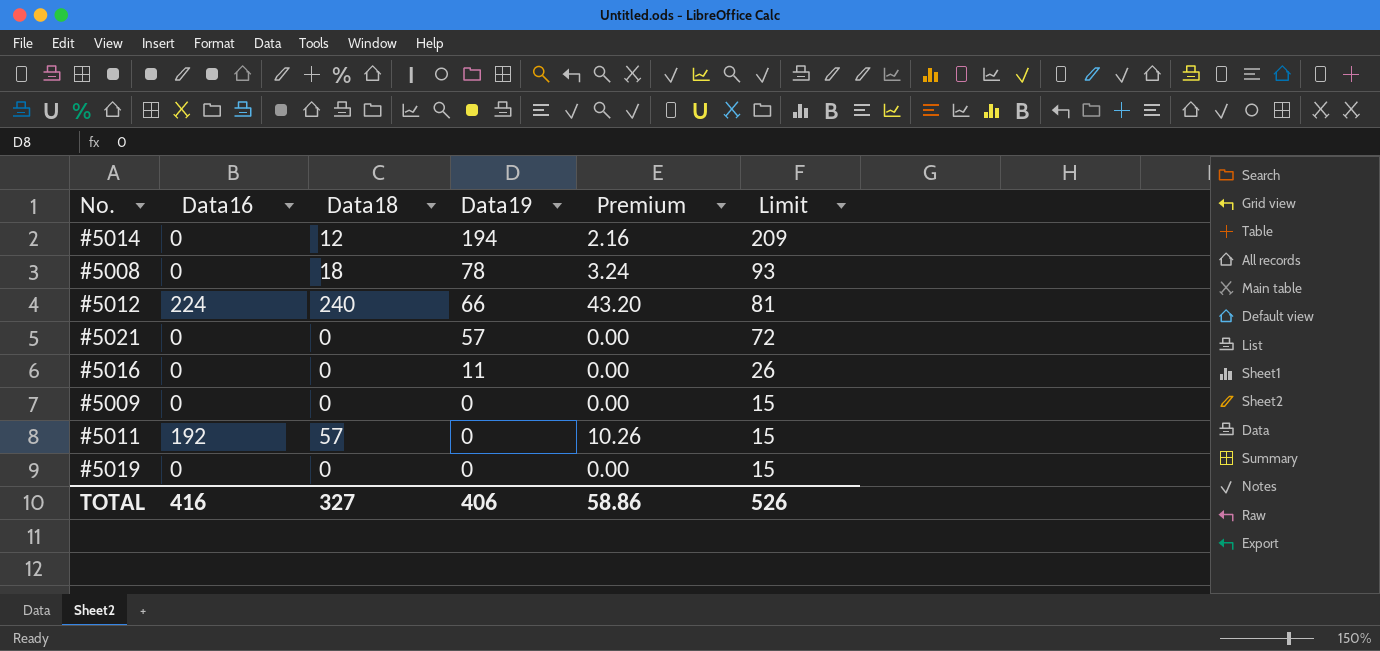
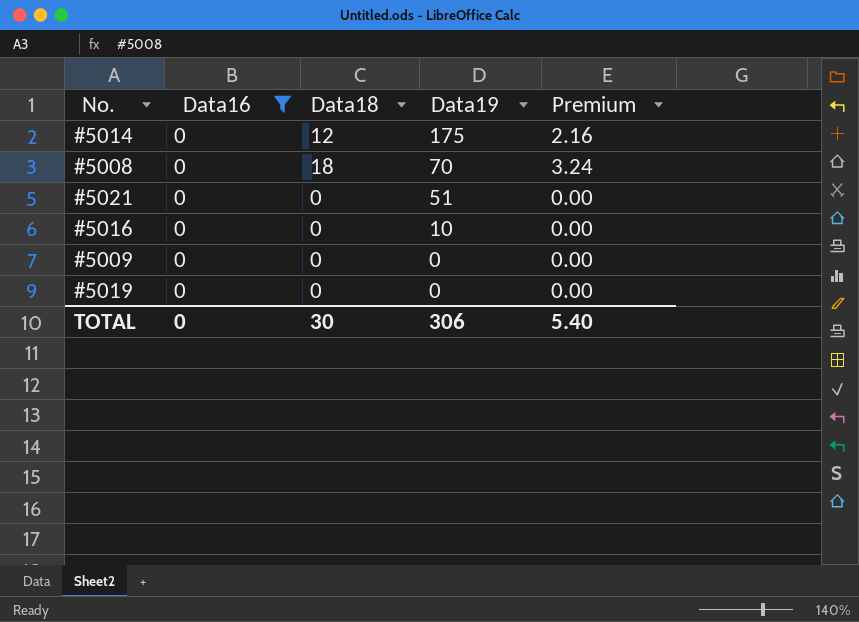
filter: none -> Data16 = 0
column Limit | formula: [Data19] + 15 -> none
#5014 | Data19: 194 -> 175
#5008 | Data19: 78 -> 70
#5021 | Data19: 57 -> 51
#5016 | Data19: 11 -> 10
TOTAL | Data16: 416 -> 0
TOTAL | Data18: 327 -> 30
TOTAL | Data19: 406 -> 306
TOTAL | Premium: 58.86 -> 5.40

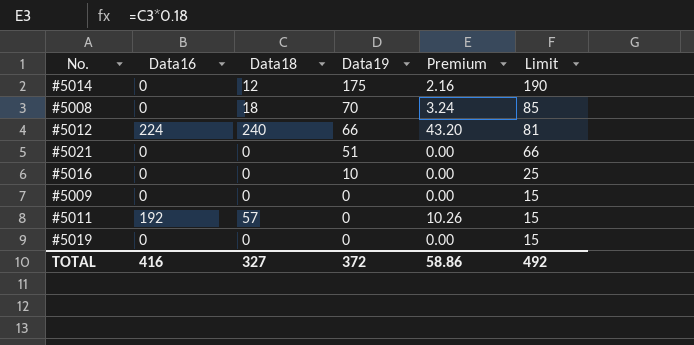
filter: Data16 = 0 -> none
column Limit | formula: none -> [Data19] + 15
TOTAL | Data16: 0 -> 416
TOTAL | Data18: 30 -> 327
TOTAL | Data19: 306 -> 372
TOTAL | Premium: 5.40 -> 58.86

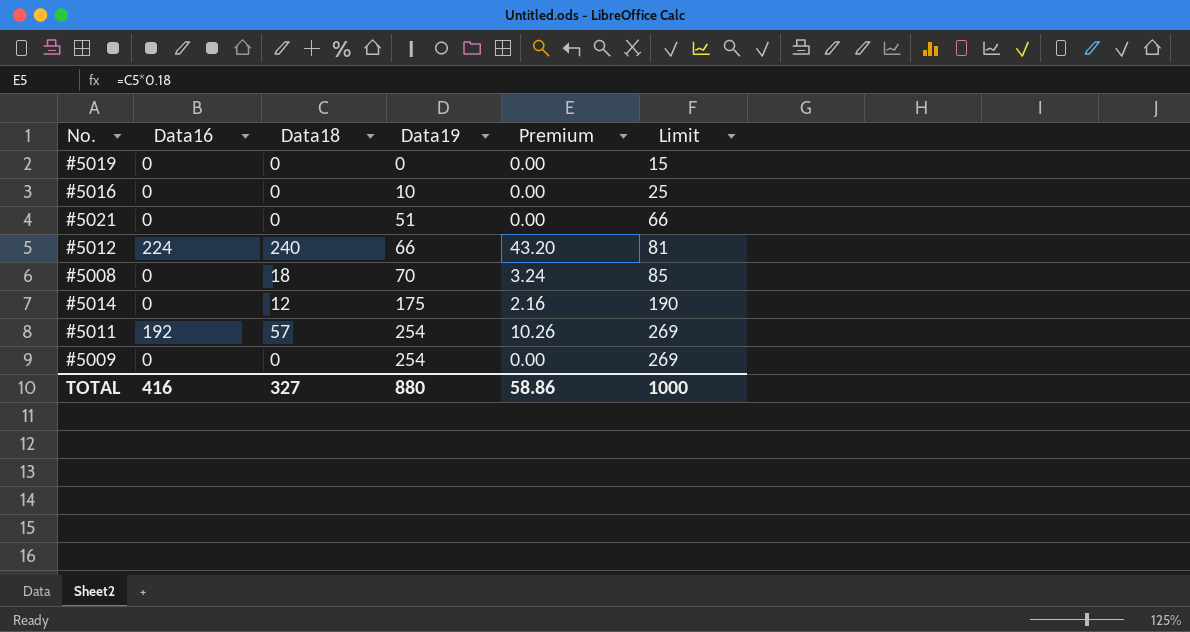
row order: Data19 descending -> Data19 ascending
#5011 | Data19: 0 -> 254
#5011 | Limit: 15 -> 269
#5009 | Data19: 0 -> 254
#5009 | Limit: 15 -> 269
TOTAL | Data19: 372 -> 880
TOTAL | Limit: 492 -> 1000

